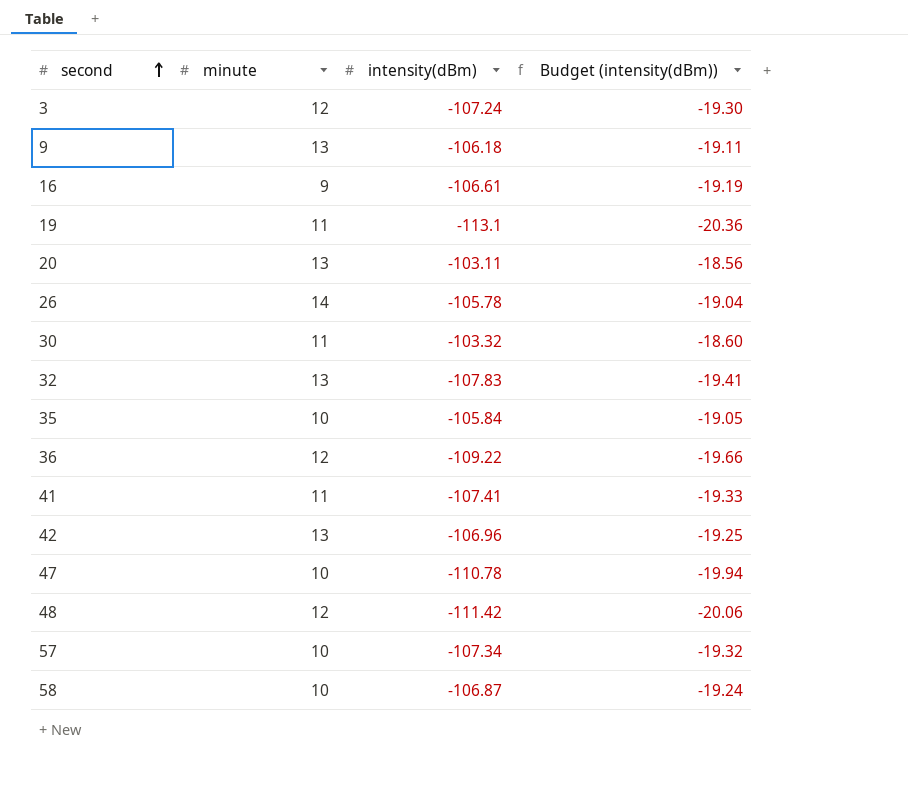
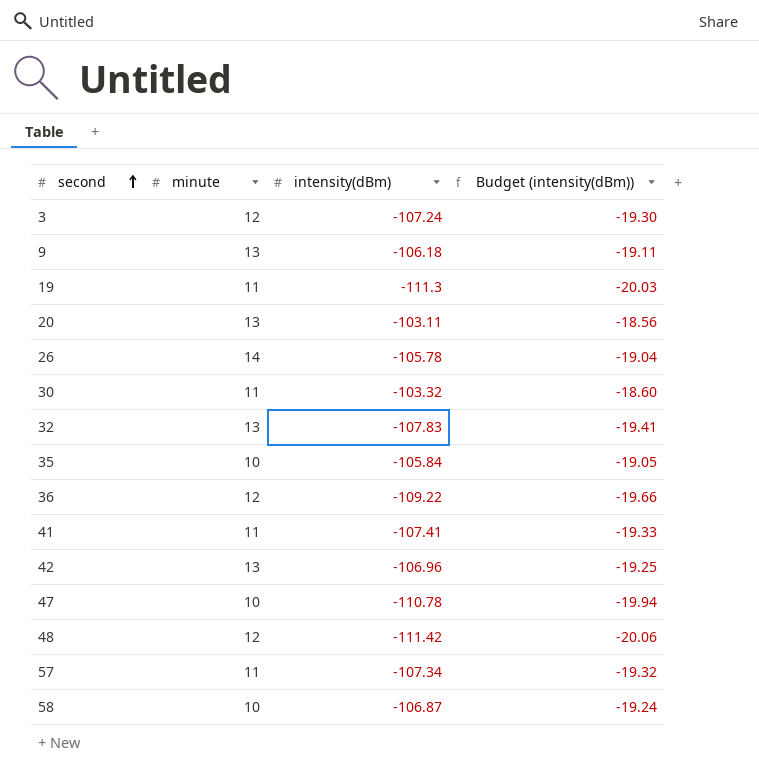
row 16: 9 | -106.61 | -19.19 -> none
19 | intensity(dBm): -113.1 -> -111.3
19 | Budget (intensity(dBm)): -20.36 -> -20.03
57 | minute: 10 -> 11

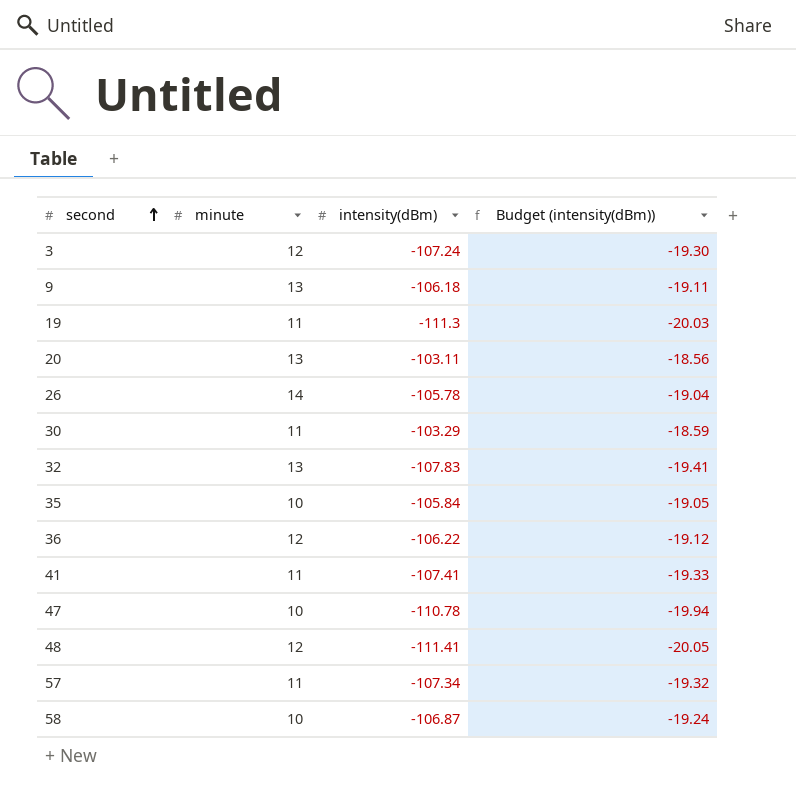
row 42: 13 | -106.96 | -19.25 -> none
30 | intensity(dBm): -103.32 -> -103.29
30 | Budget (intensity(dBm)): -18.60 -> -18.59
36 | intensity(dBm): -109.22 -> -106.22
36 | Budget (intensity(dBm)): -19.66 -> -19.12
48 | intensity(dBm): -111.42 -> -111.41
48 | Budget (intensity(dBm)): -20.06 -> -20.05

